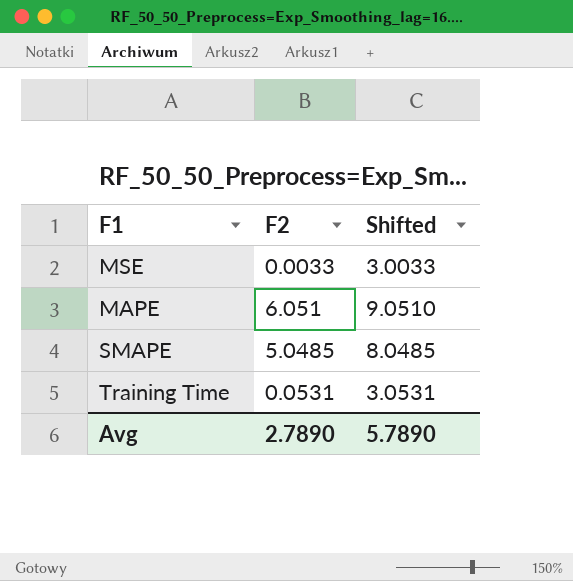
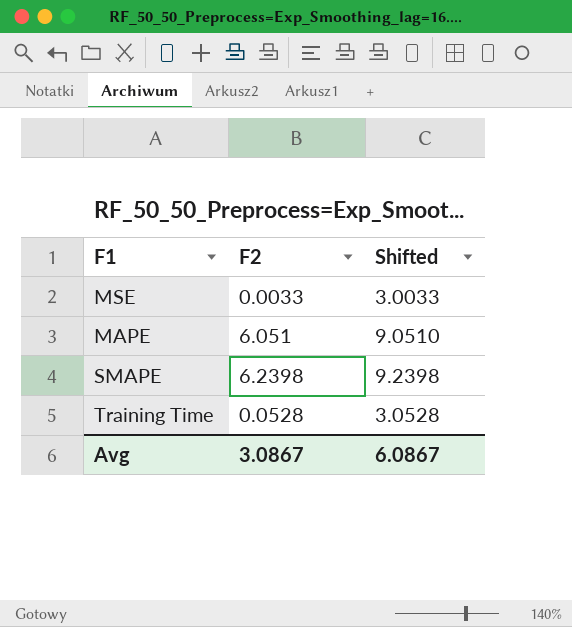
SMAPE | F2: 5.0485 -> 6.2398
SMAPE | Shifted: 8.0485 -> 9.2398
Training Time | F2: 0.0531 -> 0.0528
Training Time | Shifted: 3.0531 -> 3.0528
Avg | F2: 2.7890 -> 3.0867
Avg | Shifted: 5.7890 -> 6.0867

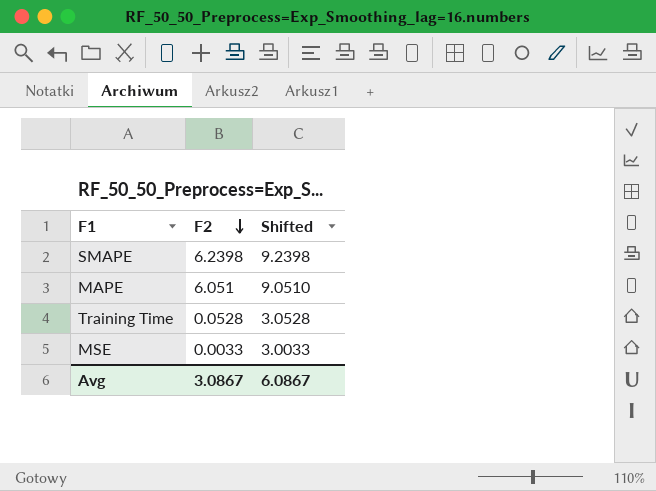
row order: none -> F2 descending

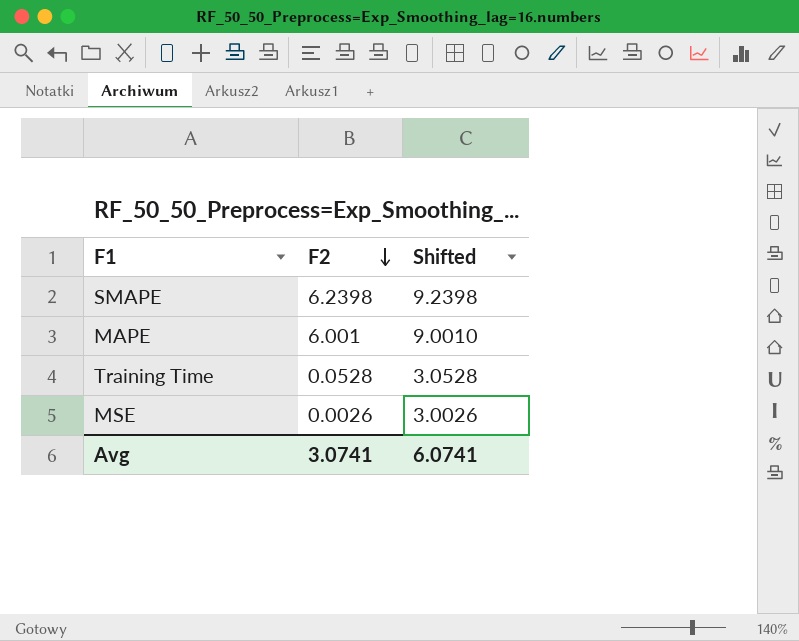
MAPE | F2: 6.051 -> 6.001
MAPE | Shifted: 9.0510 -> 9.0010
MSE | F2: 0.0033 -> 0.0026
MSE | Shifted: 3.0033 -> 3.0026
Avg | F2: 3.0867 -> 3.0741
Avg | Shifted: 6.0867 -> 6.0741

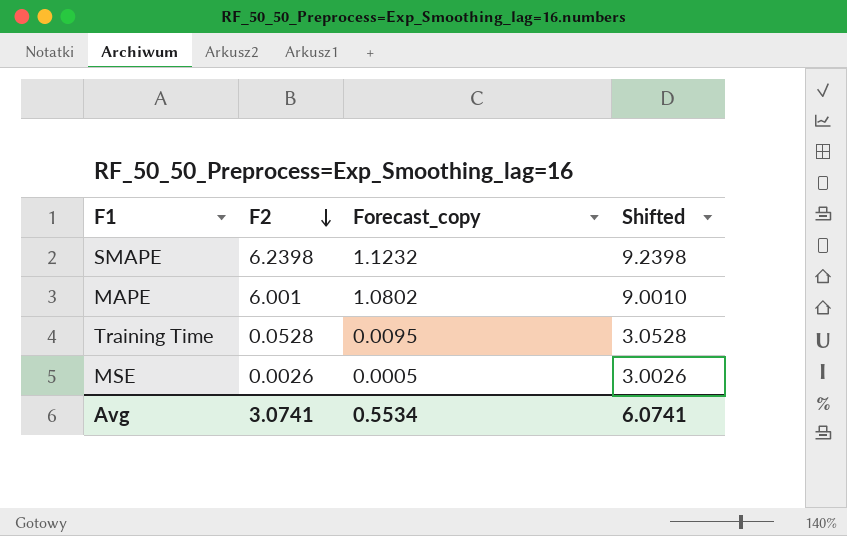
column Forecast_copy | formula: none -> [F2] * 0.18

